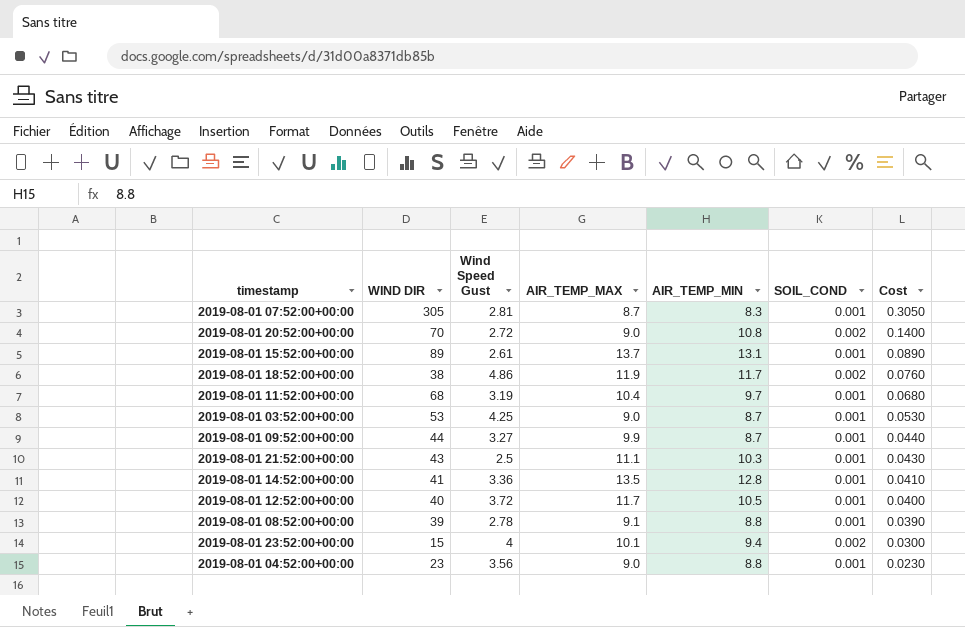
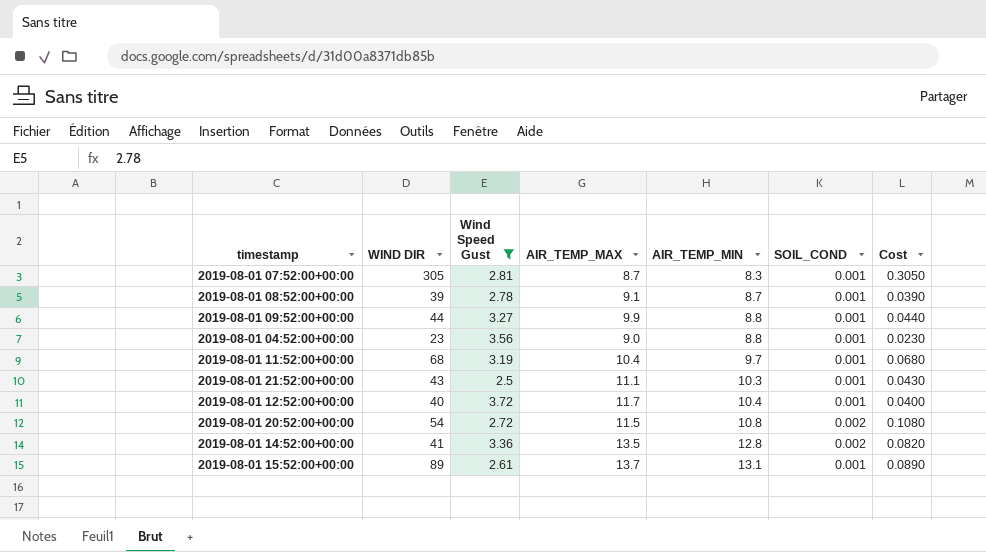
filter: none -> Wind Speed Gust <= 3.72
row order: Cost descending -> AIR_TEMP_MIN ascending
2019-08-01 08:52:00+00:00 | AIR_TEMP_MIN: 8.8 -> 8.7
2019-08-01 09:52:00+00:00 | AIR_TEMP_MIN: 8.7 -> 8.8
2019-08-01 12:52:00+00:00 | AIR_TEMP_MIN: 10.5 -> 10.4
2019-08-01 20:52:00+00:00 | WIND DIR: 70 -> 54
2019-08-01 20:52:00+00:00 | AIR_TEMP_MAX: 9.0 -> 11.5
2019-08-01 20:52:00+00:00 | Cost: 0.1400 -> 0.1080
2019-08-01 14:52:00+00:00 | SOIL_COND: 0.001 -> 0.002
2019-08-01 14:52:00+00:00 | Cost: 0.0410 -> 0.0820

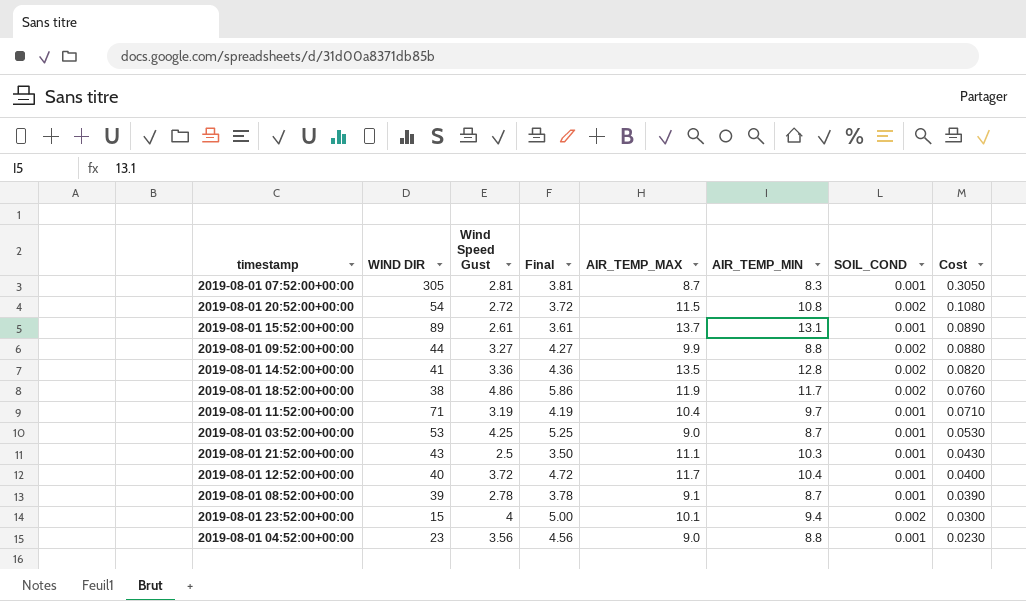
filter: Wind Speed Gust <= 3.72 -> none
row order: AIR_TEMP_MIN ascending -> Cost descending
column Final | formula: none -> [Wind Speed Gust] + 1
2019-08-01 09:52:00+00:00 | SOIL_COND: 0.001 -> 0.002
2019-08-01 09:52:00+00:00 | Cost: 0.0440 -> 0.0880
2019-08-01 11:52:00+00:00 | WIND DIR: 68 -> 71
2019-08-01 11:52:00+00:00 | Cost: 0.0680 -> 0.0710

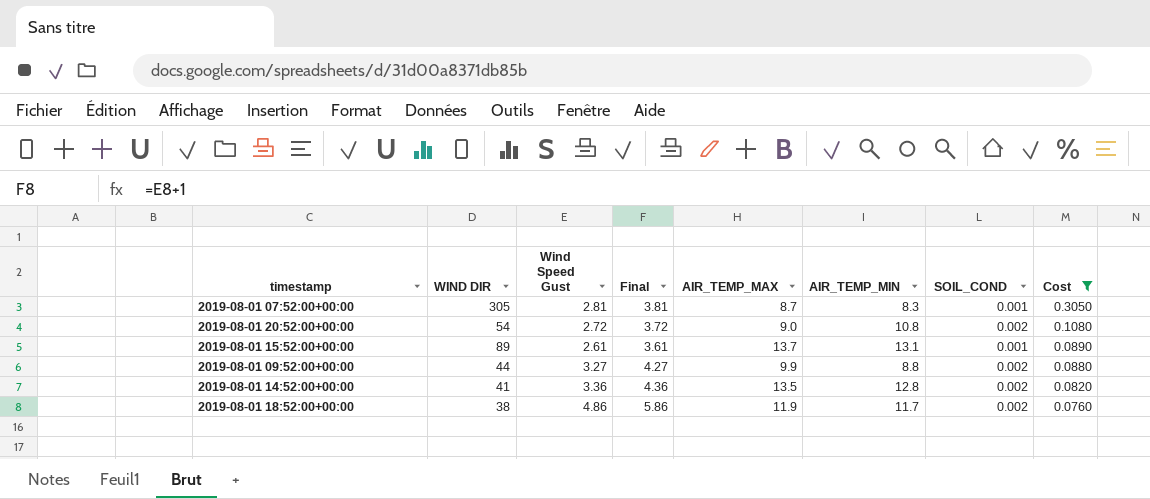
filter: none -> Cost >= 0.0760
2019-08-01 20:52:00+00:00 | AIR_TEMP_MAX: 11.5 -> 9.0

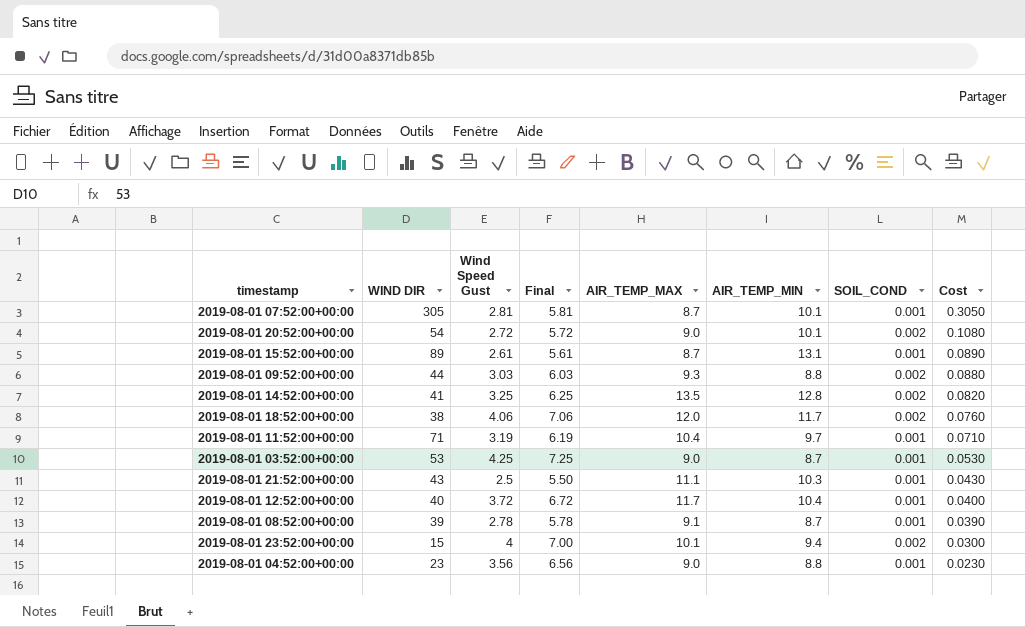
filter: Cost >= 0.0760 -> none
column Final | formula: [Wind Speed Gust] + 1 -> [Wind Speed Gust] + 3
2019-08-01 07:52:00+00:00 | AIR_TEMP_MIN: 8.3 -> 10.1
2019-08-01 20:52:00+00:00 | AIR_TEMP_MIN: 10.8 -> 10.1
2019-08-01 15:52:00+00:00 | AIR_TEMP_MAX: 13.7 -> 8.7
2019-08-01 09:52:00+00:00 | Wind Speed Gust: 3.27 -> 3.03
2019-08-01 09:52:00+00:00 | AIR_TEMP_MAX: 9.9 -> 9.3
2019-08-01 14:52:00+00:00 | Wind Speed Gust: 3.36 -> 3.25
2019-08-01 18:52:00+00:00 | Wind Speed Gust: 4.86 -> 4.06
2019-08-01 18:52:00+00:00 | AIR_TEMP_MAX: 11.9 -> 12.0

